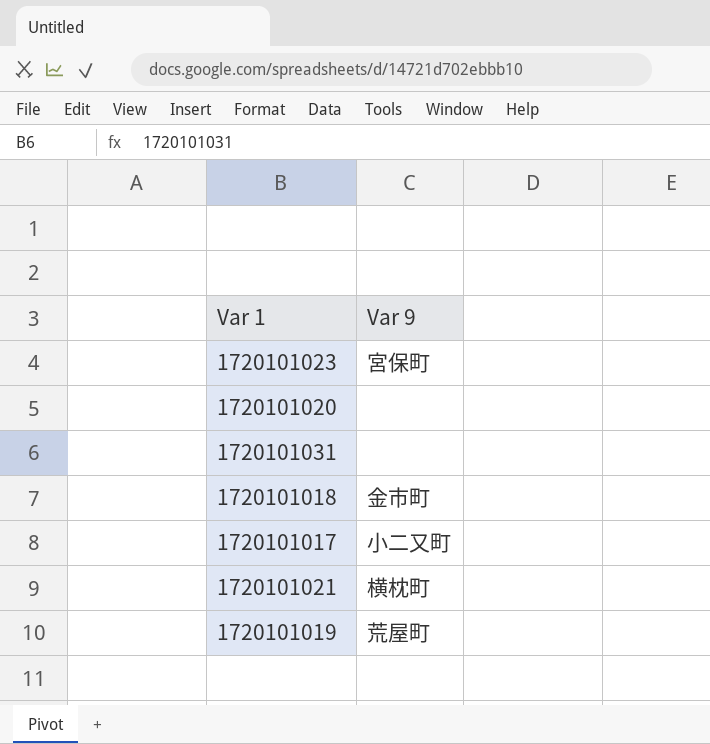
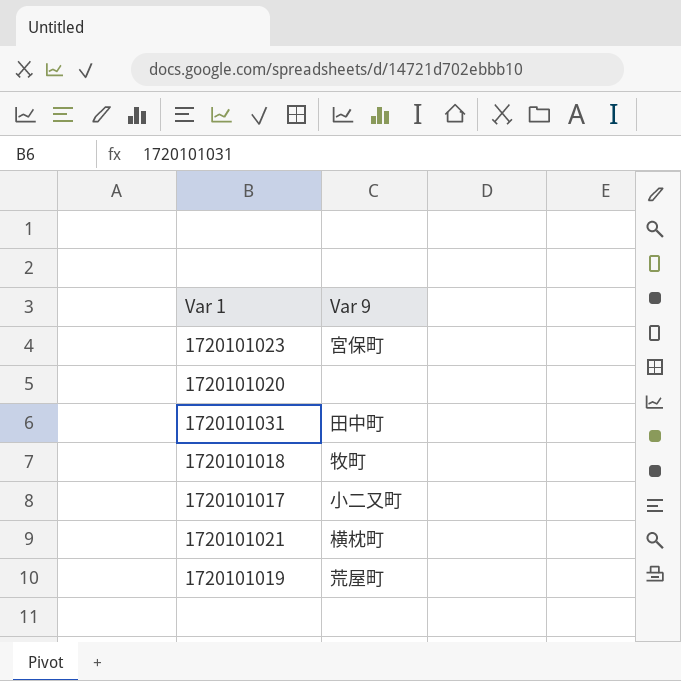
1720101031 | Var 9: none -> 田中町
1720101018 | Var 9: 金市町 -> 牧町

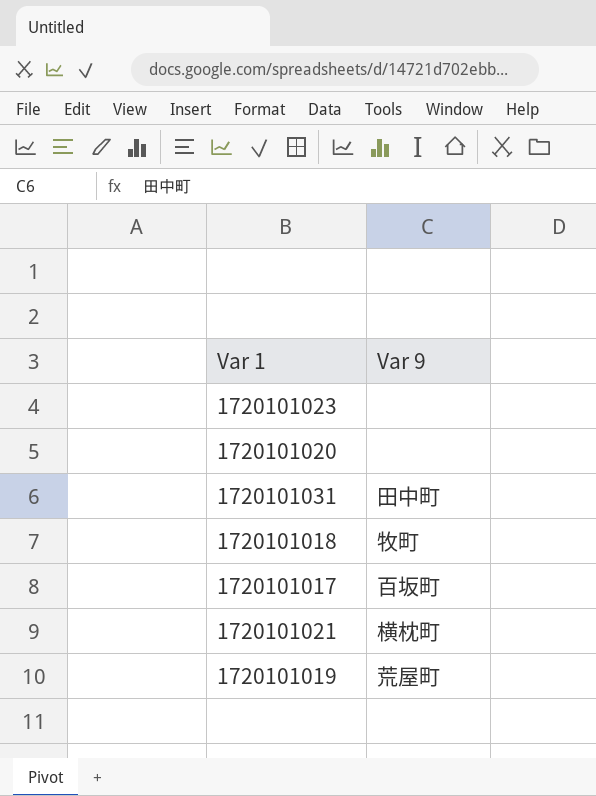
1720101023 | Var 9: 宮保町 -> none
1720101017 | Var 9: 小二又町 -> 百坂町

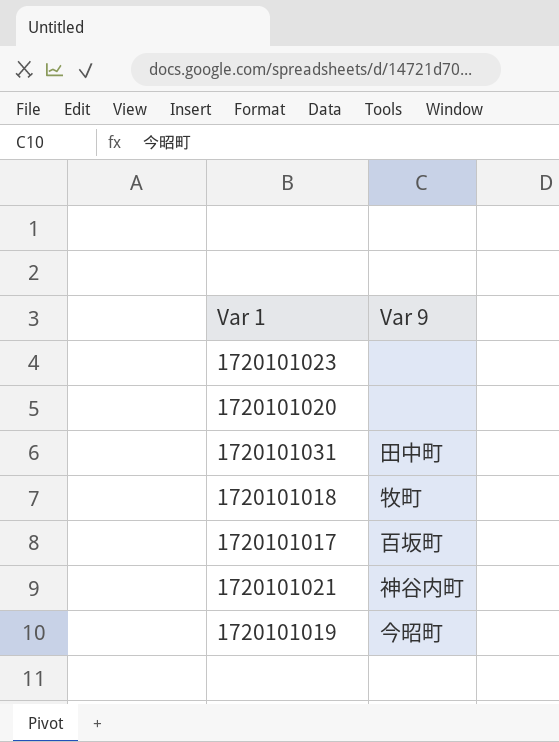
1720101021 | Var 9: 横枕町 -> 神谷内町
1720101019 | Var 9: 荒屋町 -> 今昭町

